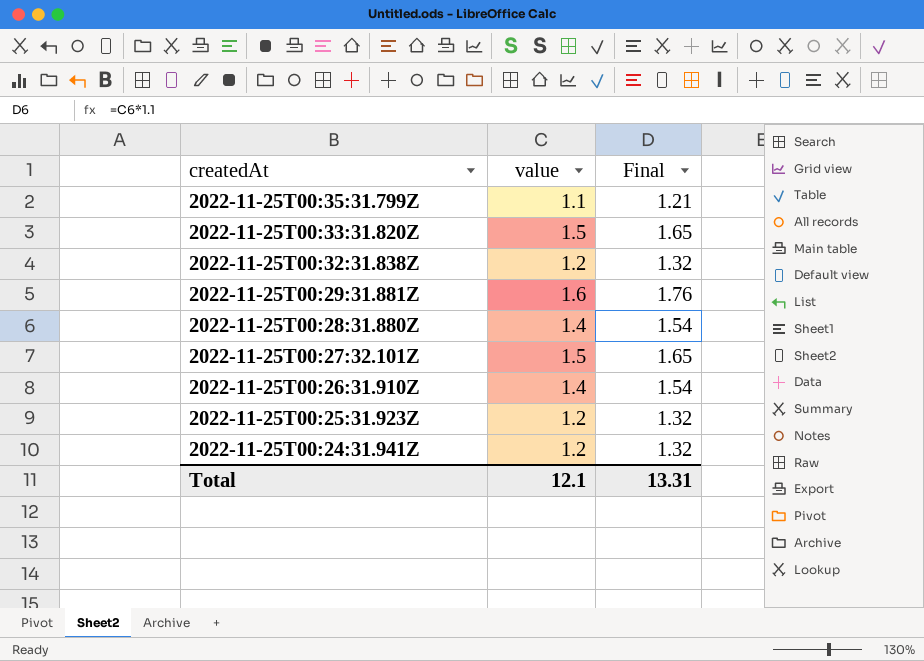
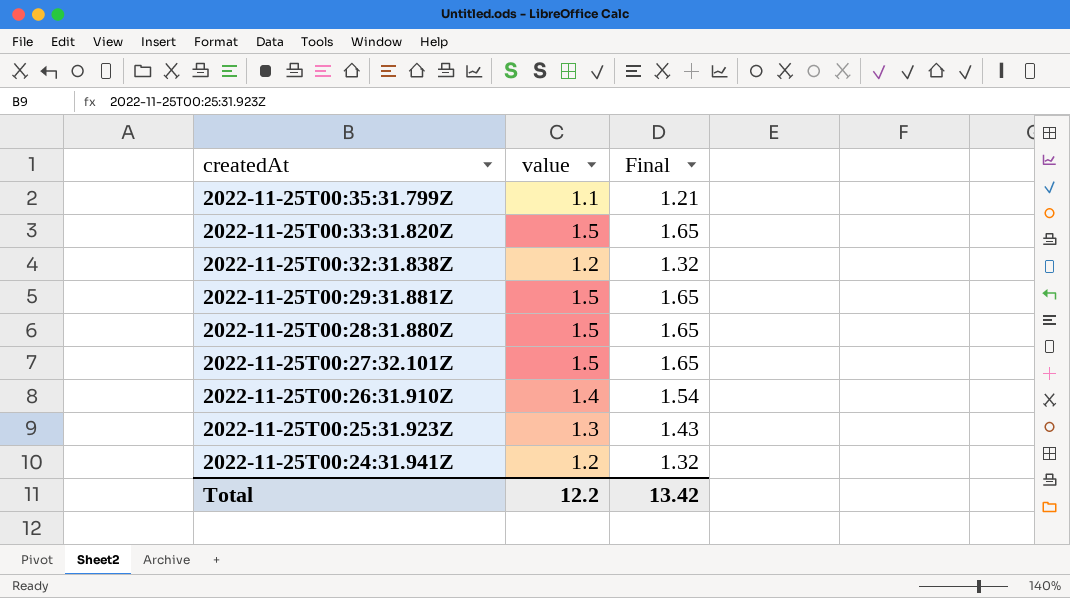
2022-11-25T00:29:31.881Z | value: 1.6 -> 1.5
2022-11-25T00:29:31.881Z | Final: 1.76 -> 1.65
2022-11-25T00:28:31.880Z | value: 1.4 -> 1.5
2022-11-25T00:28:31.880Z | Final: 1.54 -> 1.65
2022-11-25T00:25:31.923Z | value: 1.2 -> 1.3
2022-11-25T00:25:31.923Z | Final: 1.32 -> 1.43
Total | value: 12.1 -> 12.2
Total | Final: 13.31 -> 13.42

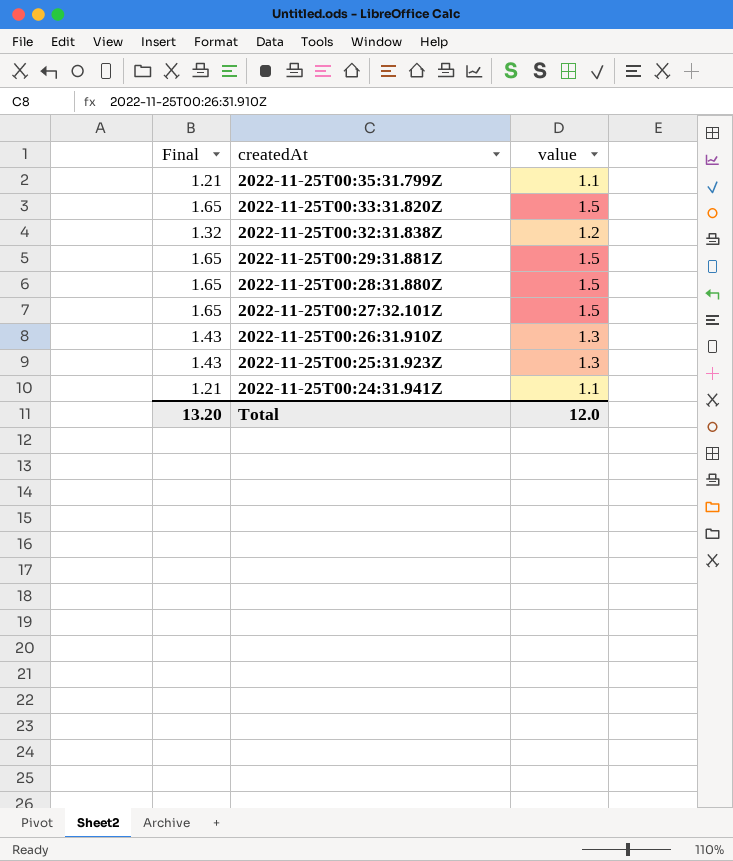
column Final | position: 3 -> 1
2022-11-25T00:26:31.910Z | Final: 1.54 -> 1.43
2022-11-25T00:26:31.910Z | value: 1.4 -> 1.3
2022-11-25T00:24:31.941Z | Final: 1.32 -> 1.21
2022-11-25T00:24:31.941Z | value: 1.2 -> 1.1
Total | Final: 13.42 -> 13.20
Total | value: 12.2 -> 12.0

